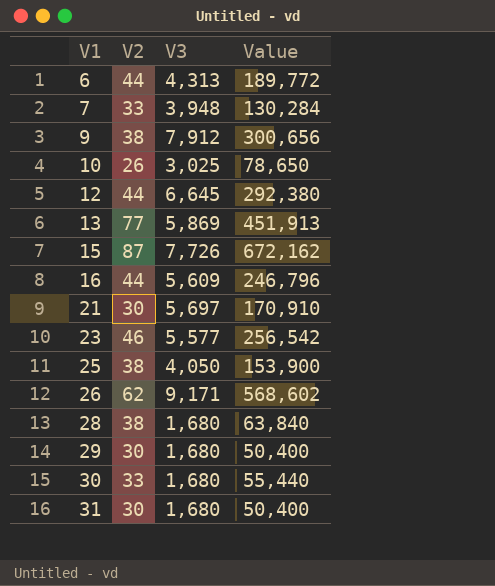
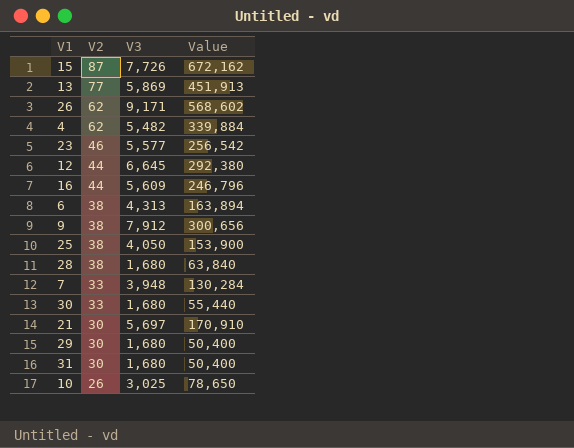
row order: V1 ascending -> V2 descending
row 4: none -> 62 | 5,482 | 339,884
6 | V2: 44 -> 38
6 | Value: 189,772 -> 163,894

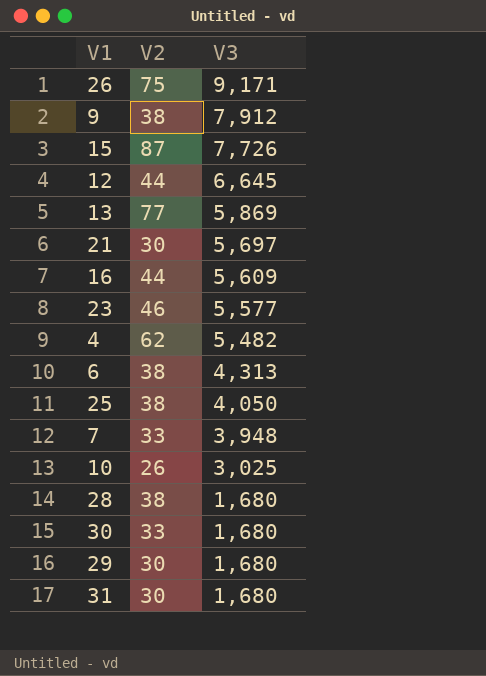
row order: V2 descending -> V3 descending
column Value | formula: [V2] * [V3] -> none
26 | V2: 62 -> 75

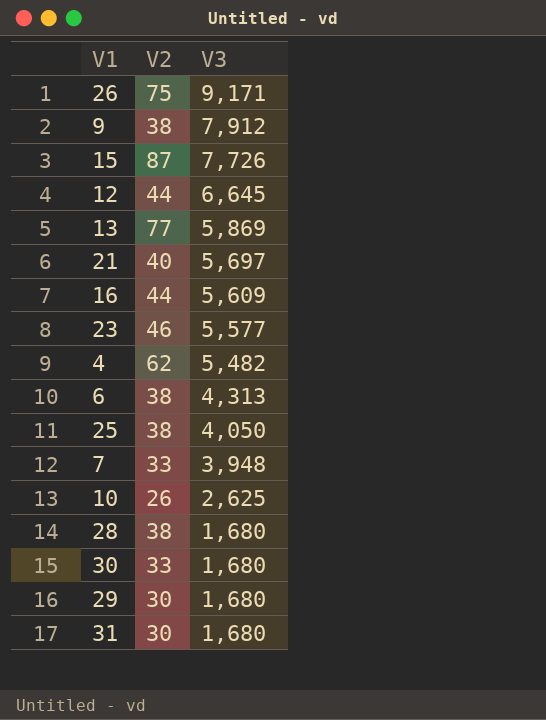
21 | V2: 30 -> 40
10 | V3: 3,025 -> 2,625

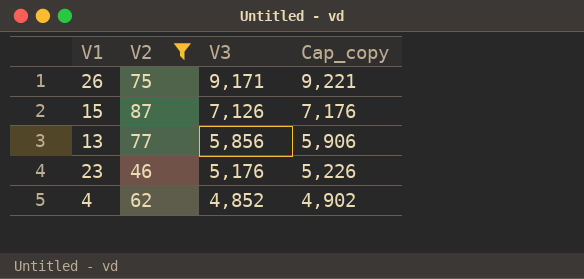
filter: none -> V2 >= 46
column Cap_copy | formula: none -> [V3] + 50
15 | V3: 7,726 -> 7,126
13 | V3: 5,869 -> 5,856
23 | V3: 5,577 -> 5,176
4 | V3: 5,482 -> 4,852

